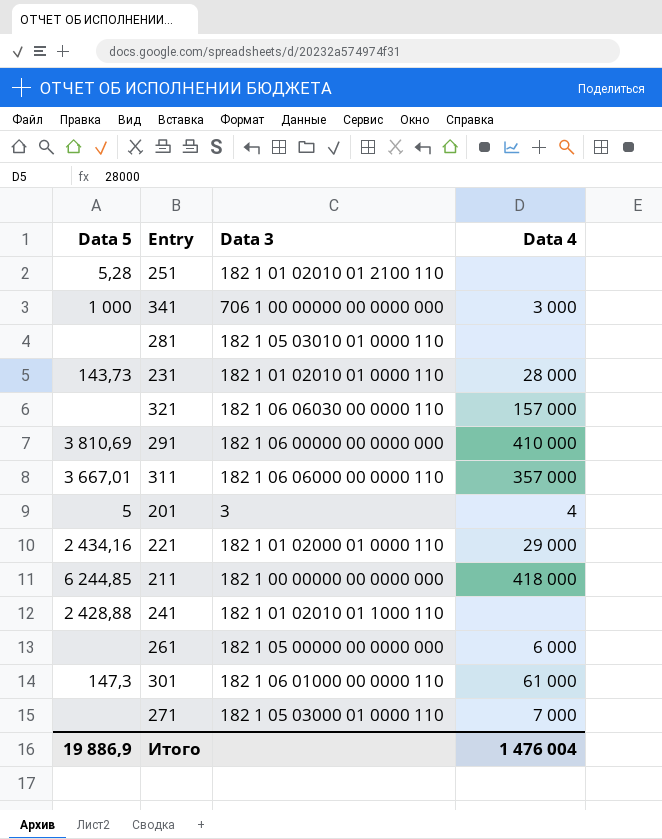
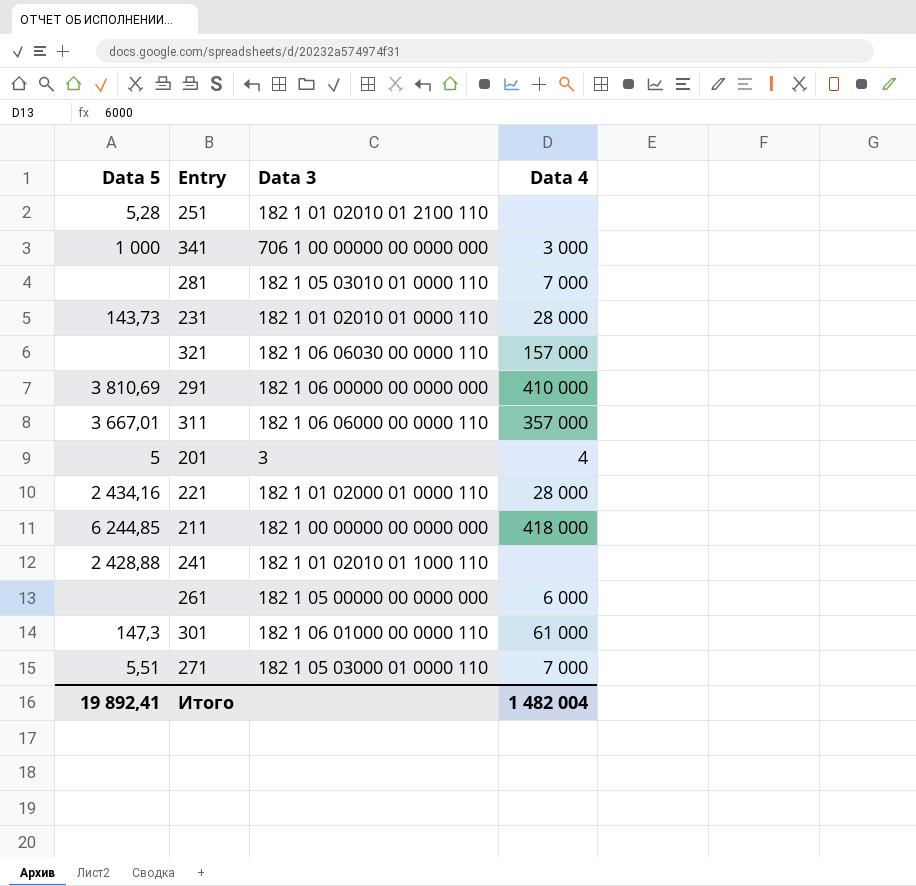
281 | Data 4: none -> 7 000
221 | Data 4: 29 000 -> 28 000
271 | Data 5: none -> 5,51
Итого | Data 5: 19 886,9 -> 19 892,41
Итого | Data 4: 1 476 004 -> 1 482 004

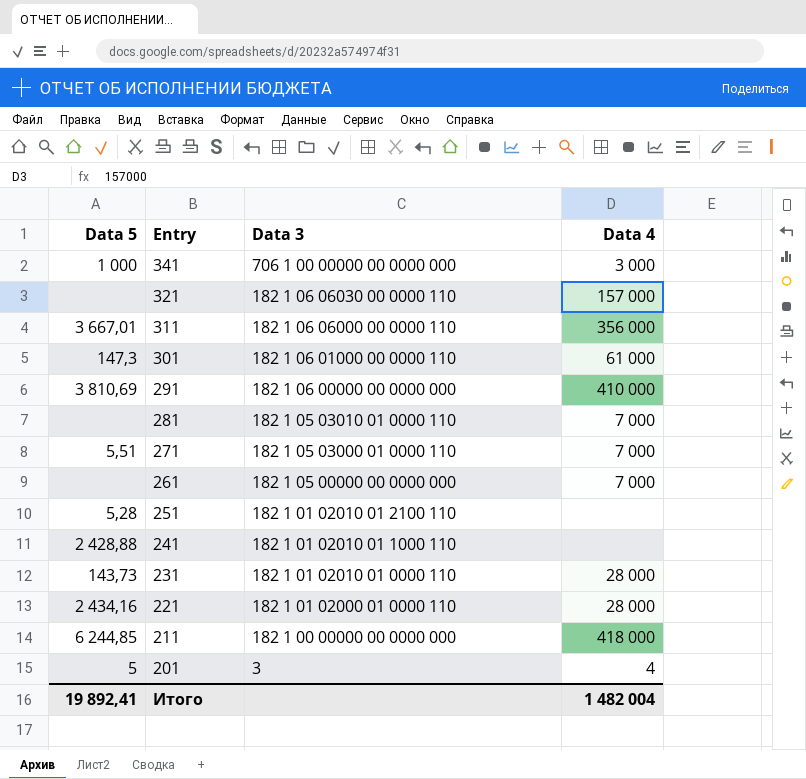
row order: none -> Entry descending
311 | Data 4: 357 000 -> 356 000
261 | Data 4: 6 000 -> 7 000

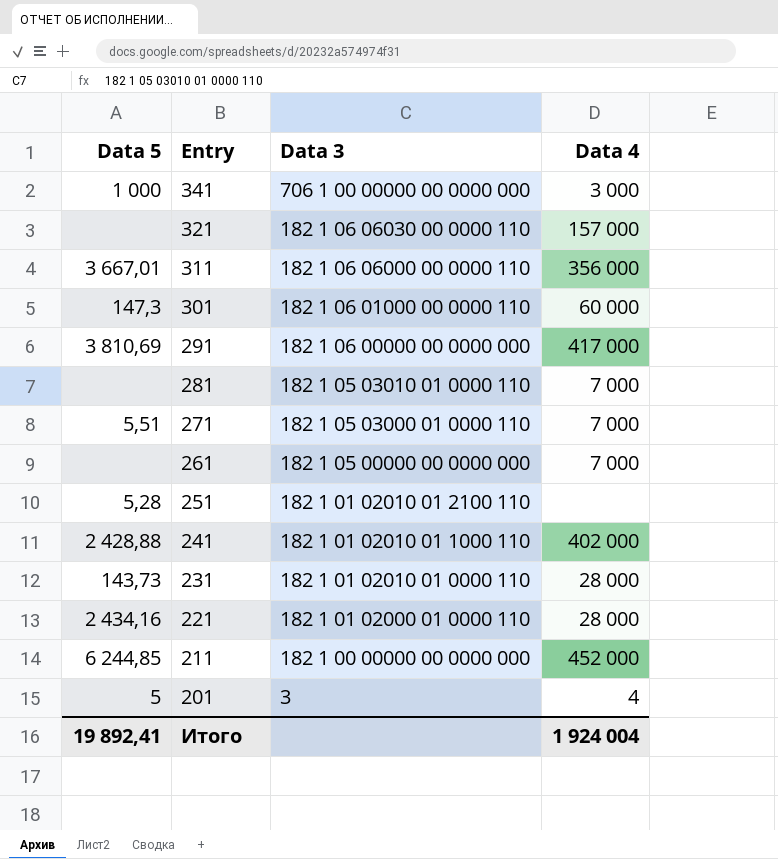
301 | Data 4: 61 000 -> 60 000
291 | Data 4: 410 000 -> 417 000
241 | Data 4: none -> 402 000
211 | Data 4: 418 000 -> 452 000
Итого | Data 4: 1 482 004 -> 1 924 004

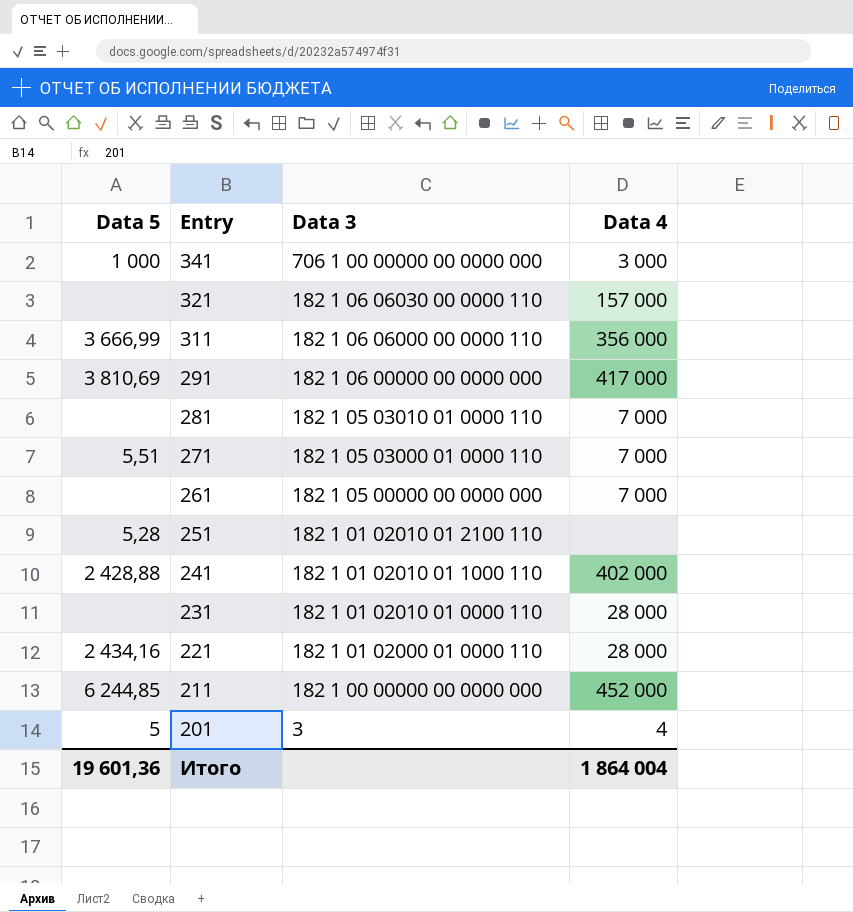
row 301: 147,3 | 182 1 06 01000 00 0000 110 | 60 000 -> none
311 | Data 5: 3 667,01 -> 3 666,99
231 | Data 5: 143,73 -> none
Итого | Data 5: 19 892,41 -> 19 601,36
Итого | Data 4: 1 924 004 -> 1 864 004

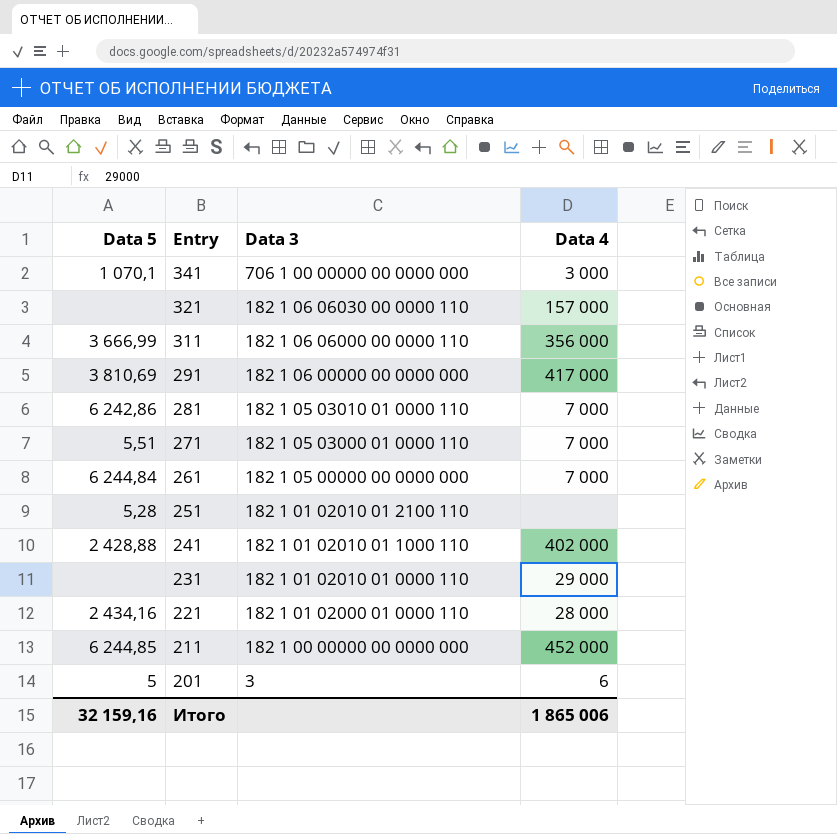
341 | Data 5: 1 000 -> 1 070,1
281 | Data 5: none -> 6 242,86
261 | Data 5: none -> 6 244,84
231 | Data 4: 28 000 -> 29 000
201 | Data 4: 4 -> 6
Итого | Data 5: 19 601,36 -> 32 159,16
Итого | Data 4: 1 864 004 -> 1 865 006

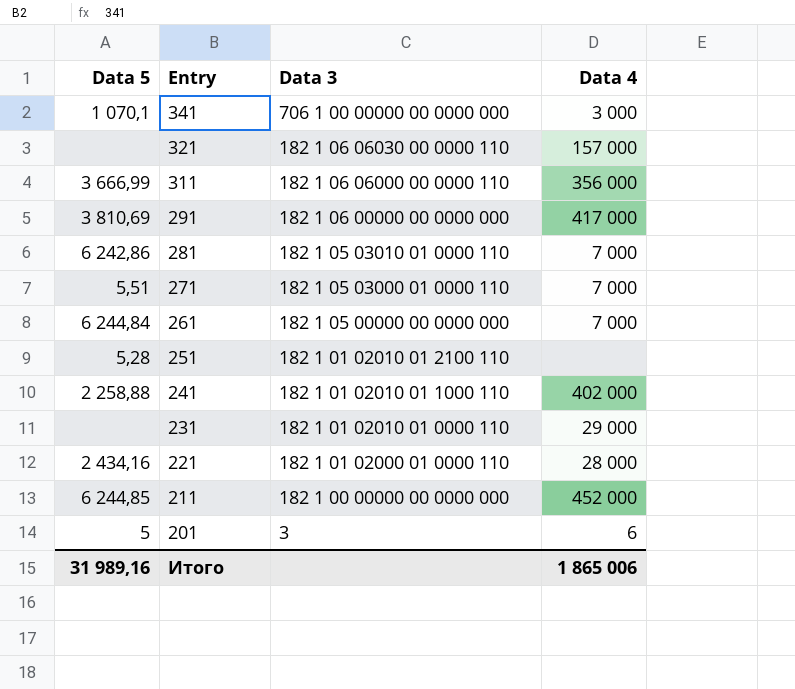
241 | Data 5: 2 428,88 -> 2 258,88
Итого | Data 5: 32 159,16 -> 31 989,16

